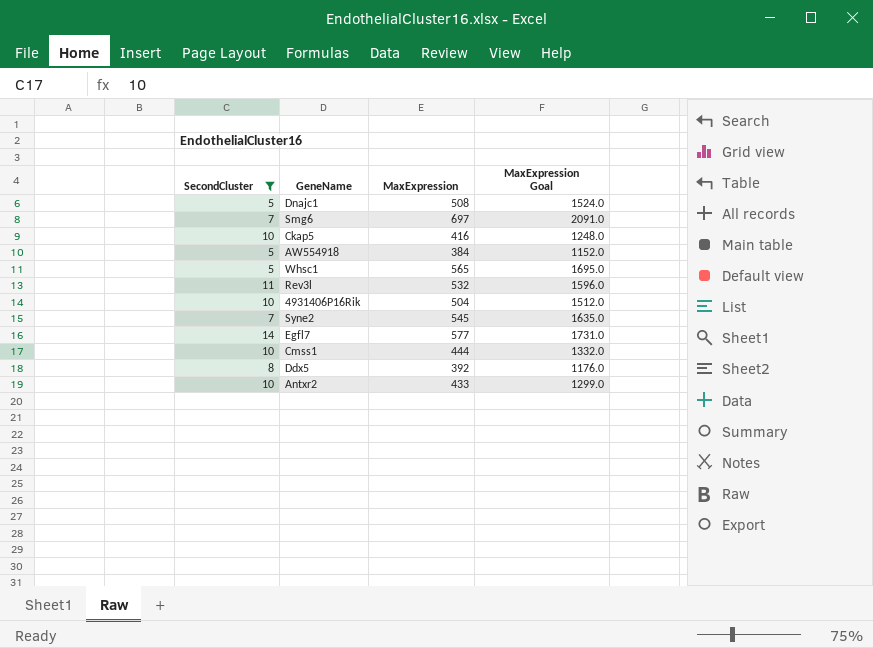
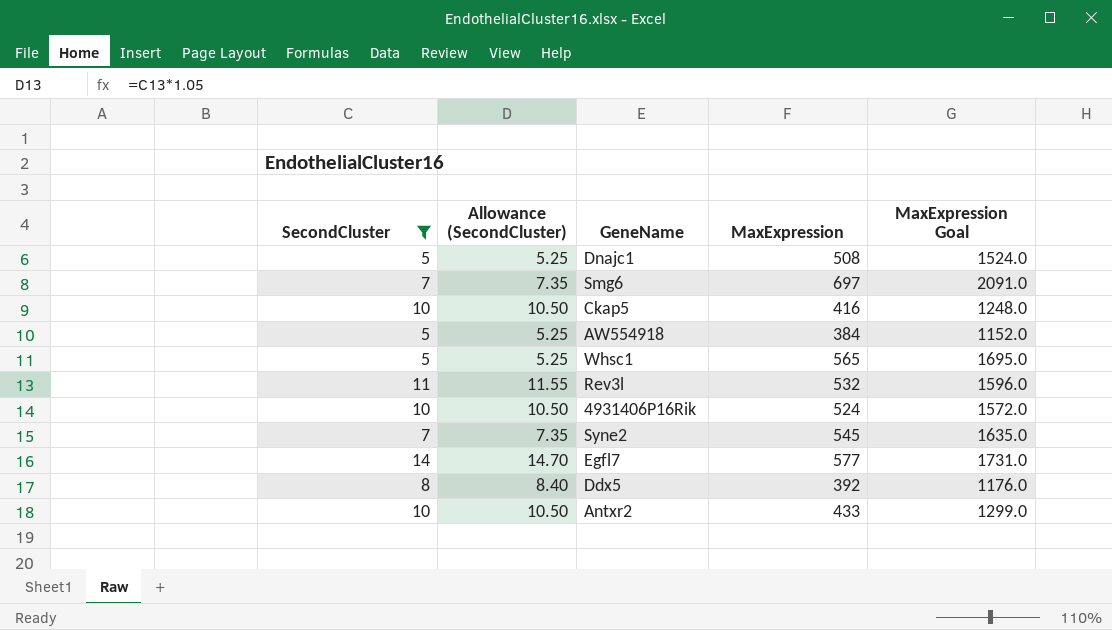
column Allowance (SecondCluster) | formula: none -> [SecondCluster] * 1.05
row Cmss1: 10 | 444 | 1332.0 -> none
4931406P16Rik | MaxExpression: 504 -> 524
4931406P16Rik | MaxExpression Goal: 1512.0 -> 1572.0

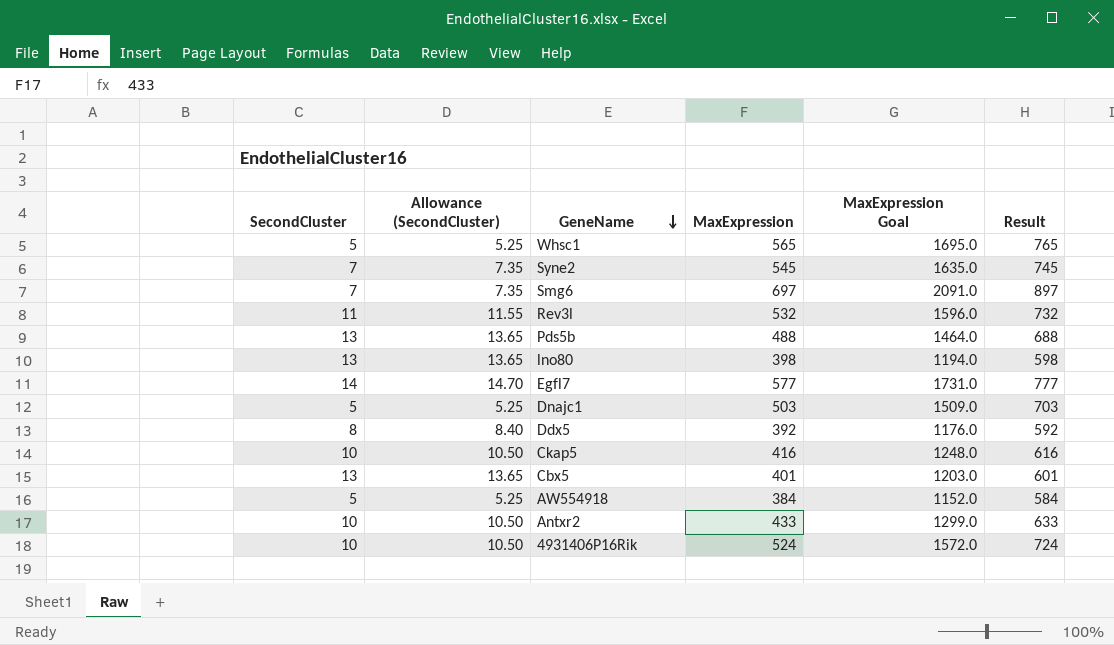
filter: SecondCluster != 13 -> none
row order: none -> GeneName descending
column Result | formula: none -> [MaxExpression] + 200
Dnajc1 | MaxExpression: 508 -> 503
Dnajc1 | MaxExpression Goal: 1524.0 -> 1509.0

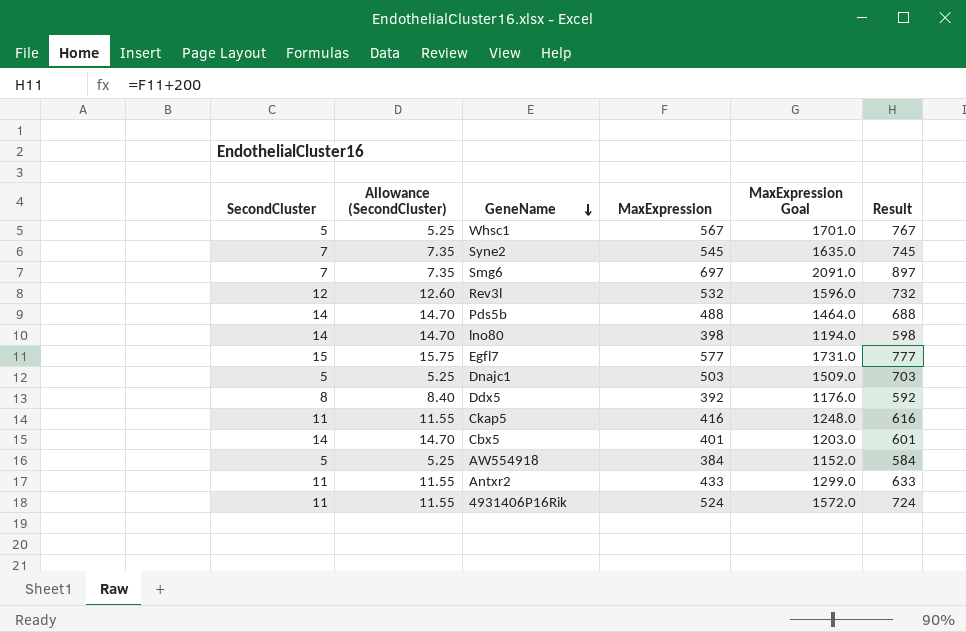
Whsc1 | MaxExpression: 565 -> 567
Whsc1 | MaxExpression Goal: 1695.0 -> 1701.0
Whsc1 | Result: 765 -> 767
Rev3l | SecondCluster: 11 -> 12
Rev3l | Allowance (SecondCluster): 11.55 -> 12.60
Pds5b | SecondCluster: 13 -> 14
Pds5b | Allowance (SecondCluster): 13.65 -> 14.70
lno80 | SecondCluster: 13 -> 14
lno80 | Allowance (SecondCluster): 13.65 -> 14.70
Egfl7 | SecondCluster: 14 -> 15
Egfl7 | Allowance (SecondCluster): 14.70 -> 15.75
Ckap5 | SecondCluster: 10 -> 11
Ckap5 | Allowance (SecondCluster): 10.50 -> 11.55
Cbx5 | SecondCluster: 13 -> 14
Cbx5 | Allowance (SecondCluster): 13.65 -> 14.70
Antxr2 | SecondCluster: 10 -> 11
Antxr2 | Allowance (SecondCluster): 10.50 -> 11.55
4931406P16Rik | SecondCluster: 10 -> 11
4931406P16Rik | Allowance (SecondCluster): 10.50 -> 11.55

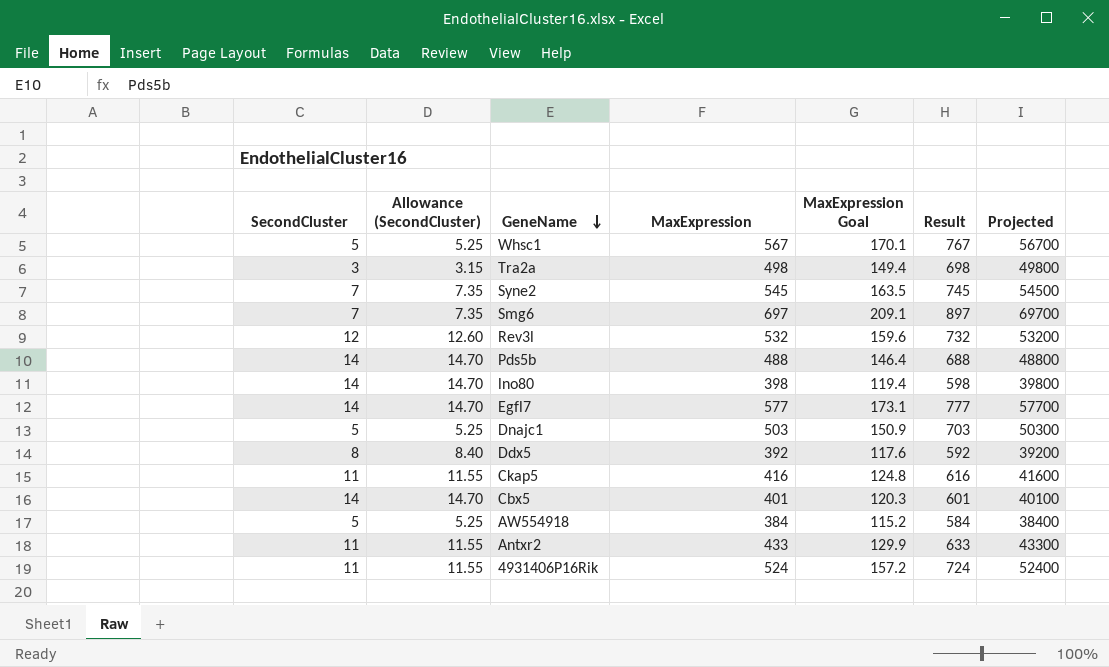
column MaxExpression Goal | formula: [MaxExpression] * 3 -> [MaxExpression] * 0.3
column Projected | formula: none -> [MaxExpression] * 100
row Tra2a: none -> 3 | 3.15 | 498 | 149.4 | 698 | 49800
Egfl7 | SecondCluster: 15 -> 14
Egfl7 | Allowance (SecondCluster): 15.75 -> 14.70

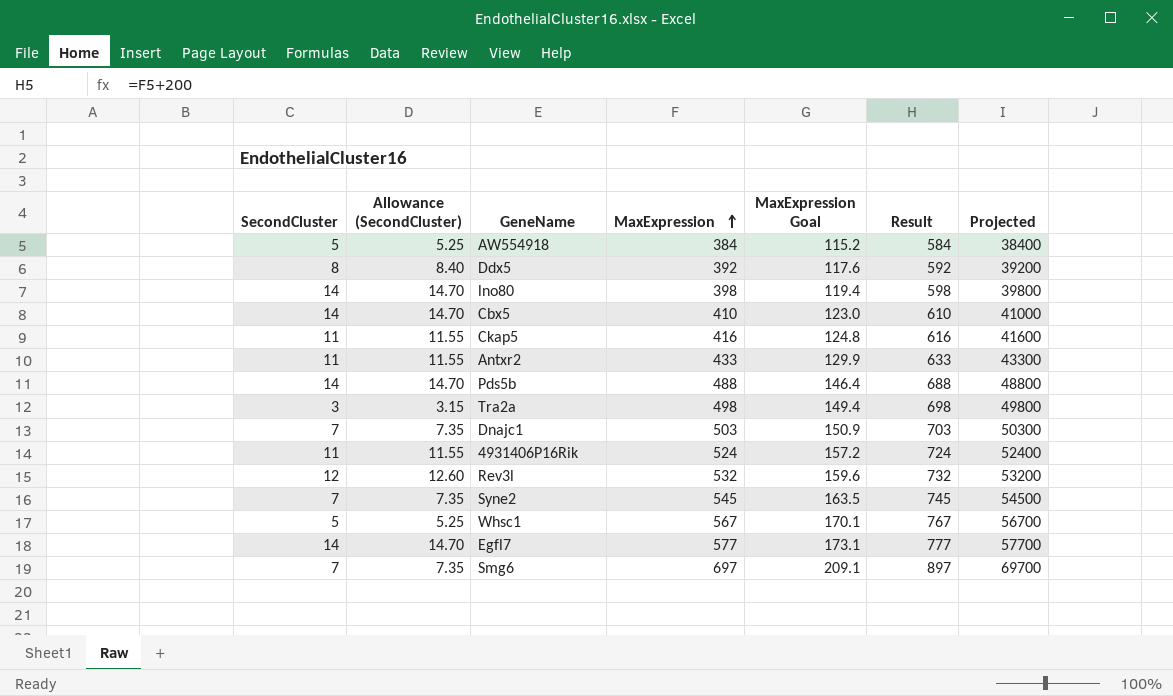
row order: GeneName descending -> MaxExpression ascending
Cbx5 | MaxExpression: 401 -> 410
Cbx5 | MaxExpression Goal: 120.3 -> 123.0
Cbx5 | Result: 601 -> 610
Cbx5 | Projected: 40100 -> 41000
Dnajc1 | SecondCluster: 5 -> 7
Dnajc1 | Allowance (SecondCluster): 5.25 -> 7.35

